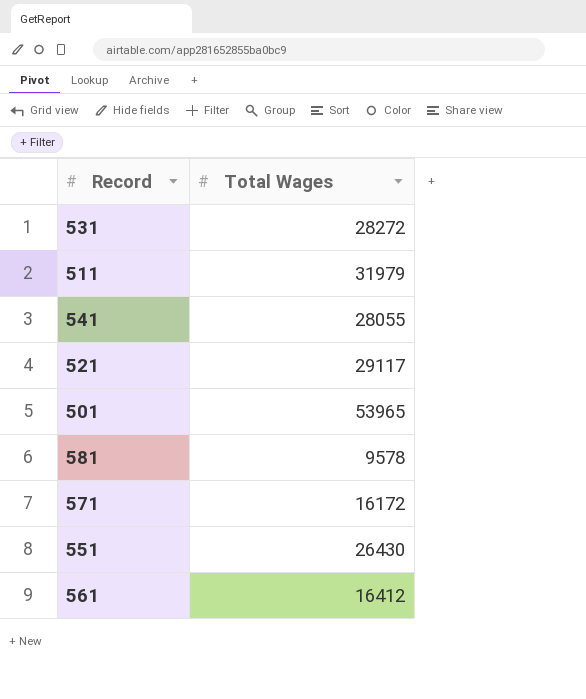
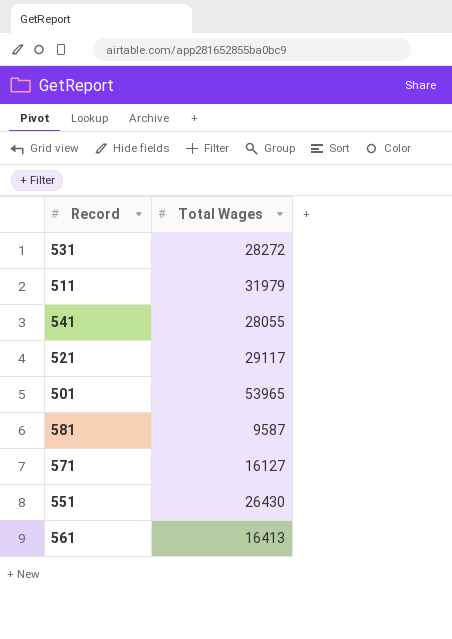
581 | Total Wages: 9578 -> 9587
571 | Total Wages: 16172 -> 16127
561 | Total Wages: 16412 -> 16413

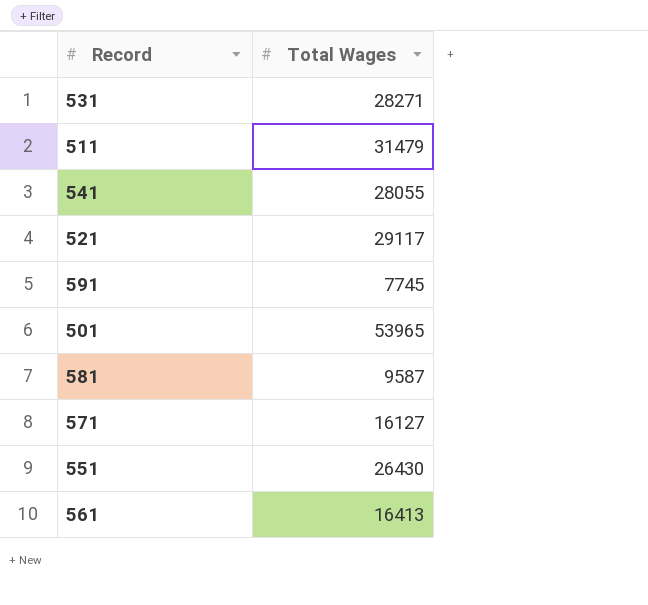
531 | Total Wages: 28272 -> 28271
511 | Total Wages: 31979 -> 31479
row 591: none -> 7745

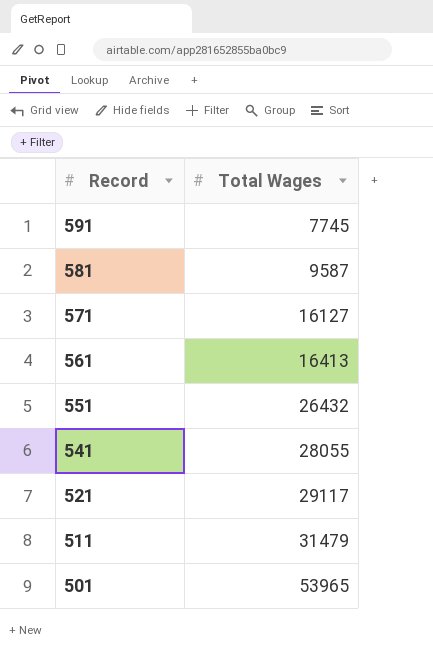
row order: none -> Record descending
row 531: 28271 -> none
551 | Total Wages: 26430 -> 26432

